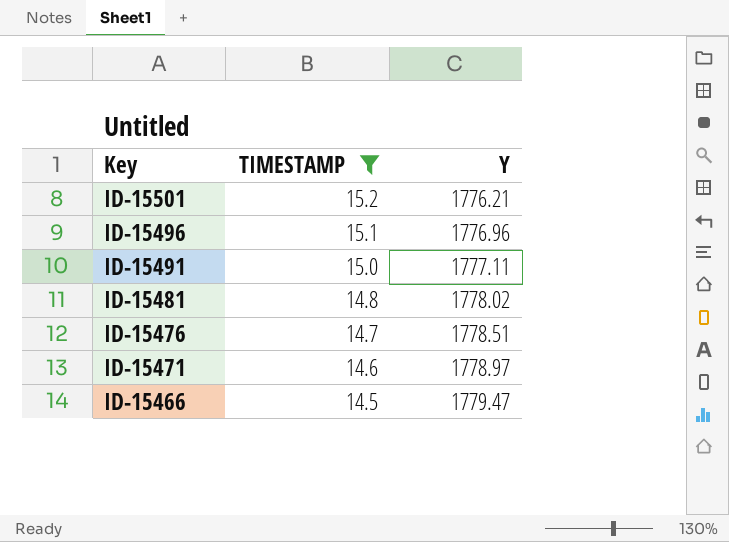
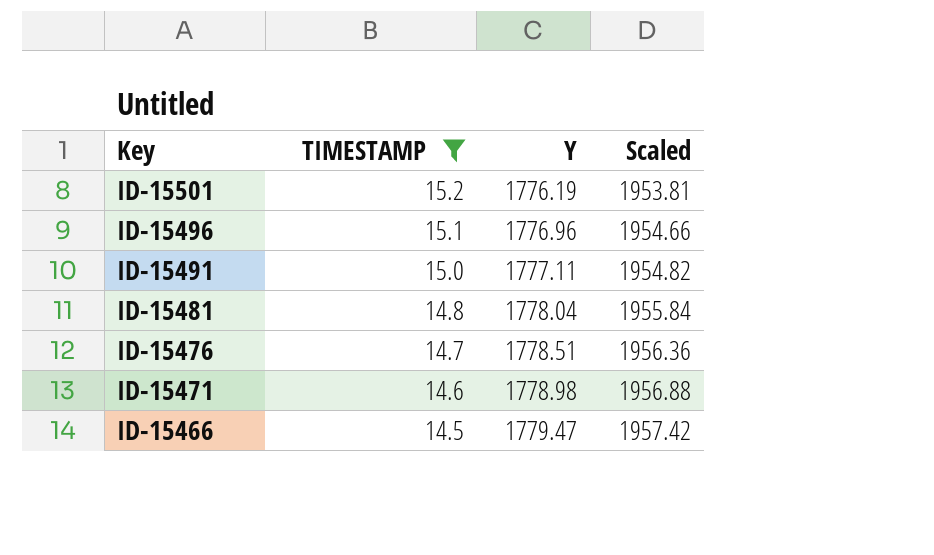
column Scaled | formula: none -> [Y] * 1.1
ID-15501 | Y: 1776.21 -> 1776.19
ID-15481 | Y: 1778.02 -> 1778.04
ID-15471 | Y: 1778.97 -> 1778.98

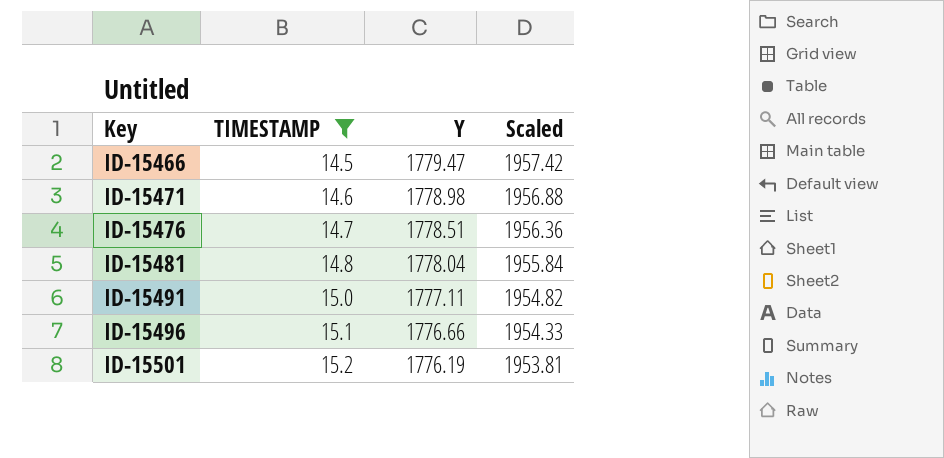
row order: Key descending -> Key ascending
ID-15496 | Y: 1776.96 -> 1776.66
ID-15496 | Scaled: 1954.66 -> 1954.33

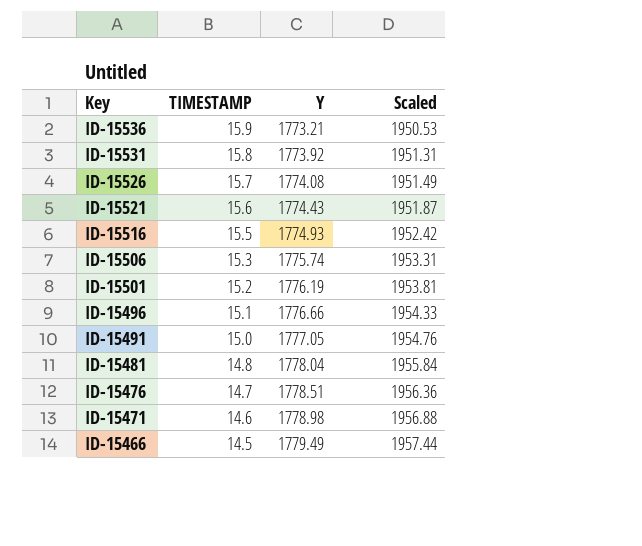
filter: TIMESTAMP <= 15.2 -> none
row order: Key ascending -> Key descending
ID-15491 | Y: 1777.11 -> 1777.05
ID-15491 | Scaled: 1954.82 -> 1954.76
ID-15466 | Y: 1779.47 -> 1779.49
ID-15466 | Scaled: 1957.42 -> 1957.44

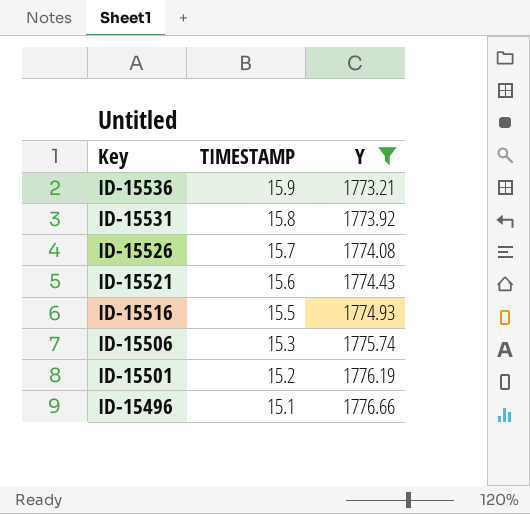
filter: none -> Y <= 1776.66
column Scaled | formula: [Y] * 1.1 -> none

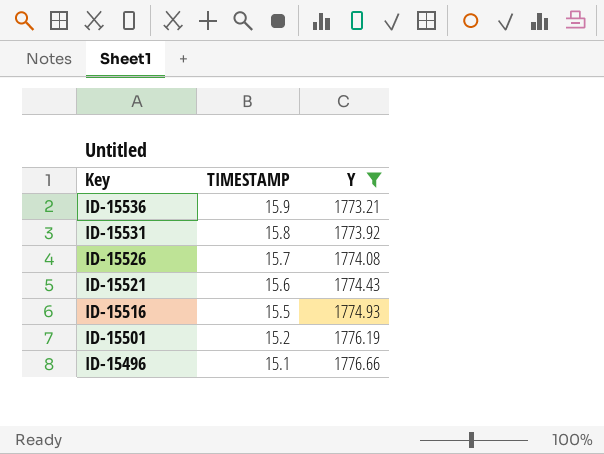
row ID-15506: 15.3 | 1775.74 -> none

